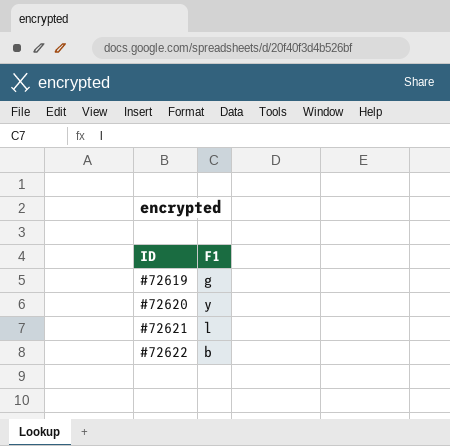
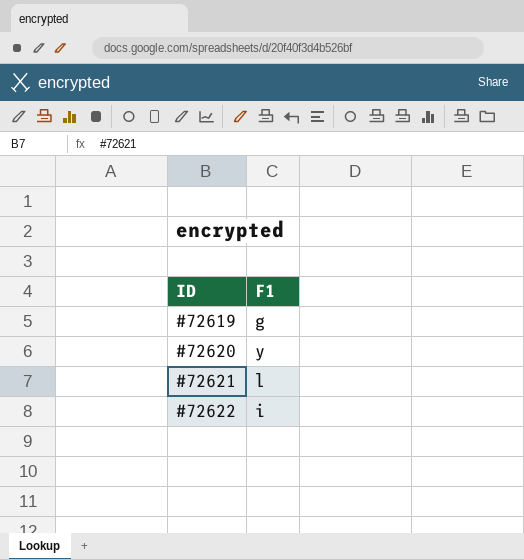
#72622 | F1: b -> i

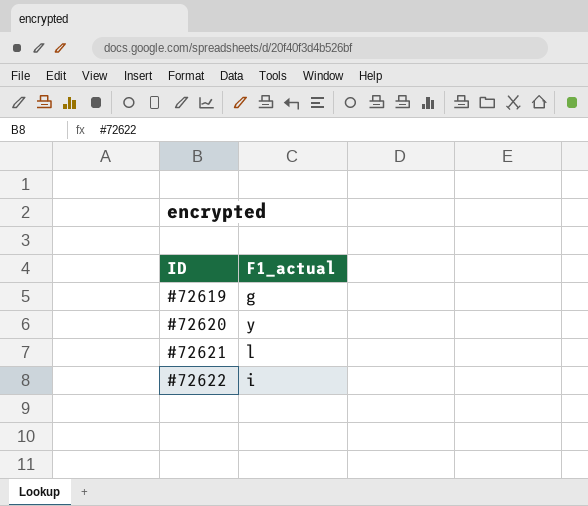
column name: F1 -> F1_actual

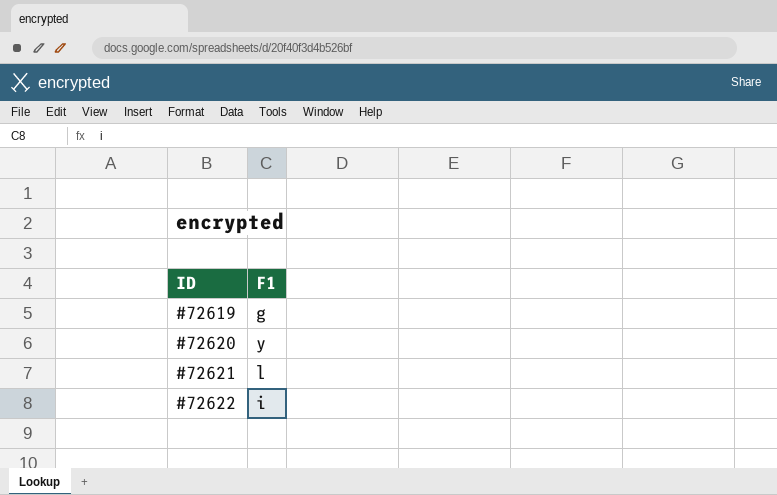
column name: F1_actual -> F1

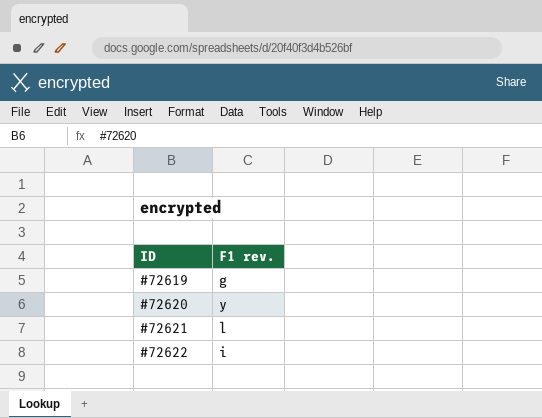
column name: F1 -> F1 rev.

